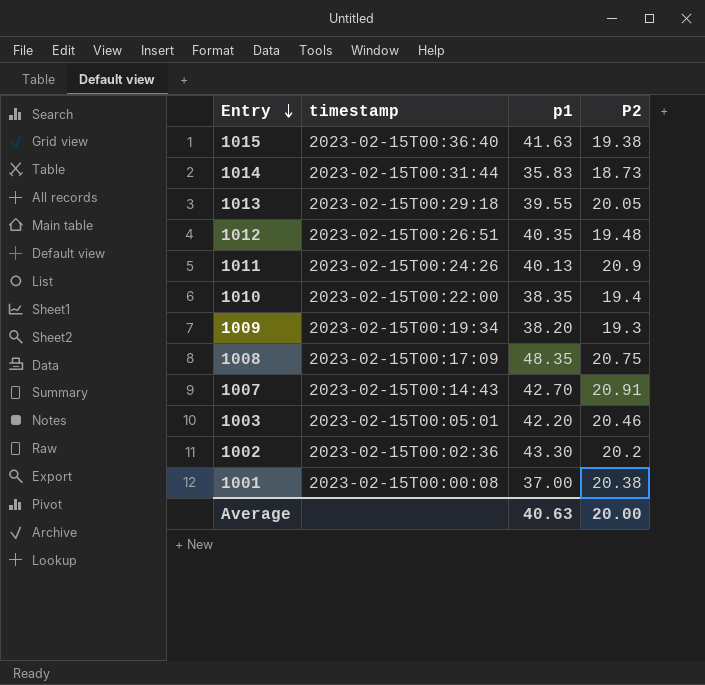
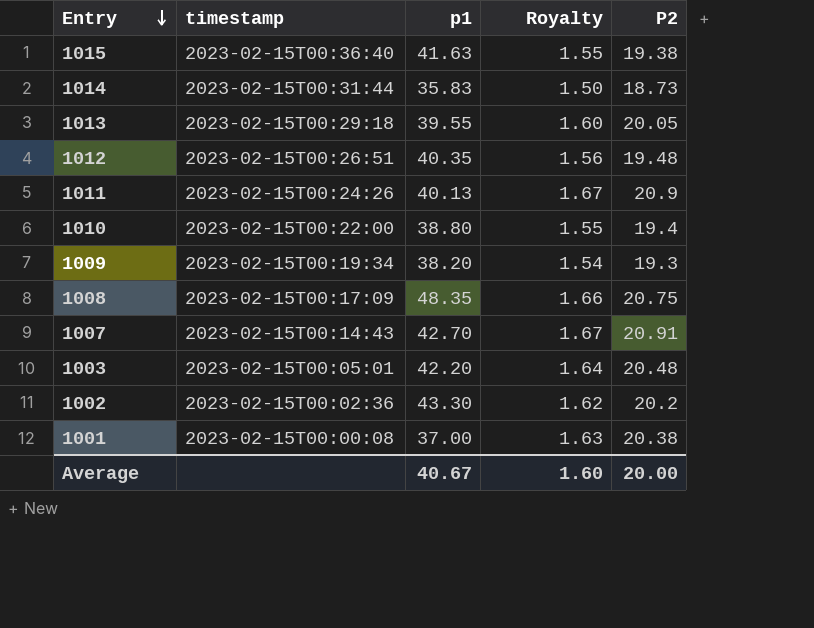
column Royalty | formula: none -> [P2] * 0.08
1010 | p1: 38.35 -> 38.80
1003 | P2: 20.46 -> 20.48
Average | p1: 40.63 -> 40.67

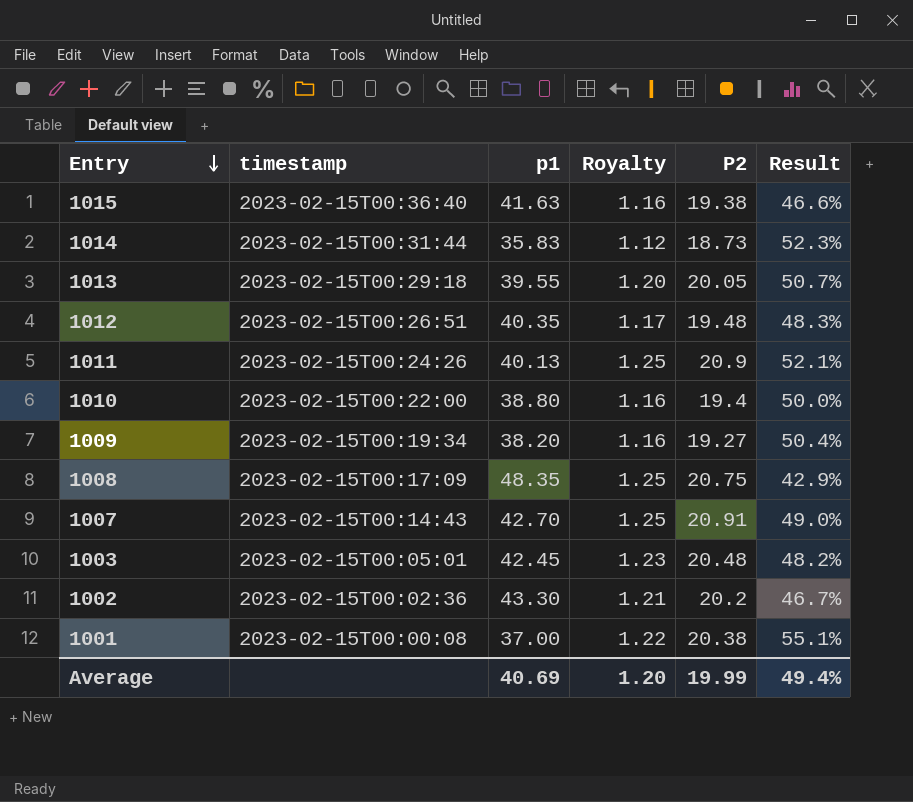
column Royalty | formula: [P2] * 0.08 -> [P2] * 0.06
column Result | formula: none -> [P2] / [p1]
1009 | P2: 19.3 -> 19.27
1003 | p1: 42.20 -> 42.45
Average | p1: 40.67 -> 40.69
Average | Royalty: 1.60 -> 1.20
Average | P2: 20.00 -> 19.99

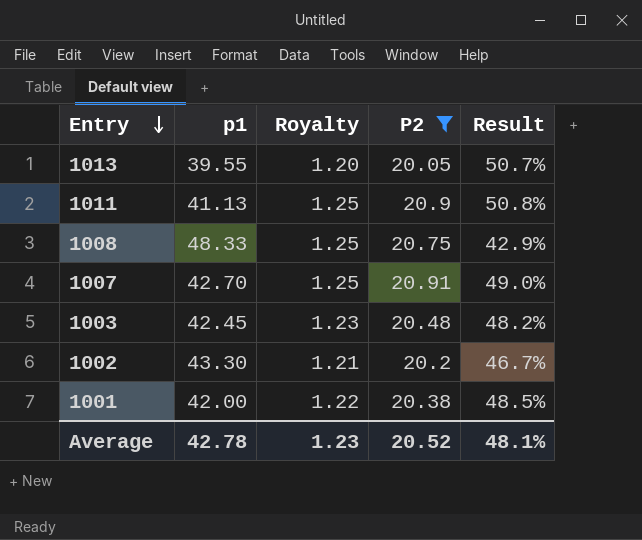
filter: none -> P2 >= 20.05
column timestamp | position: 2 -> none
1011 | p1: 40.13 -> 41.13
1011 | Result: 52.1% -> 50.8%
1008 | p1: 48.35 -> 48.33
1001 | p1: 37.00 -> 42.00
1001 | Result: 55.1% -> 48.5%
Average | p1: 40.69 -> 42.78
Average | Royalty: 1.20 -> 1.23
Average | P2: 19.99 -> 20.52
Average | Result: 49.4% -> 48.1%

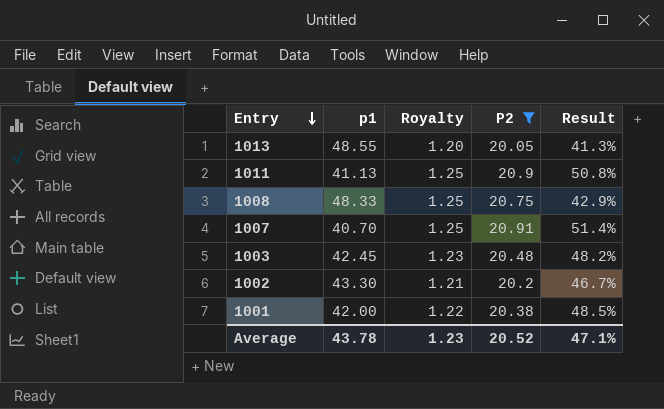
1013 | p1: 39.55 -> 48.55
1013 | Result: 50.7% -> 41.3%
1007 | p1: 42.70 -> 40.70
1007 | Result: 49.0% -> 51.4%
Average | p1: 42.78 -> 43.78
Average | Result: 48.1% -> 47.1%

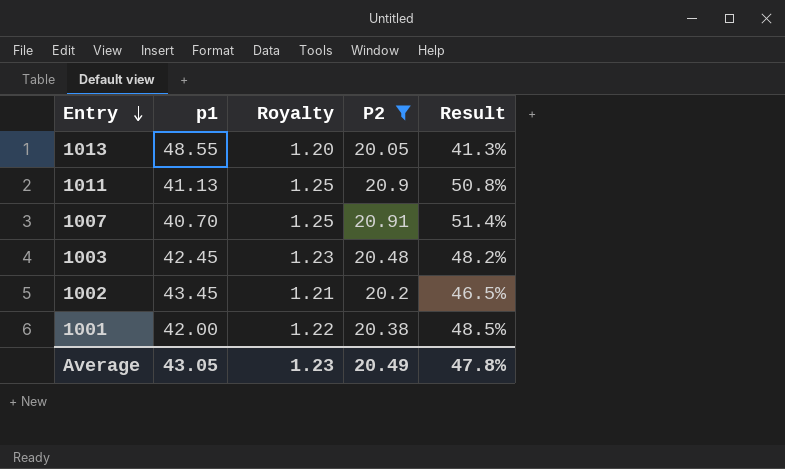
row 1008: 48.33 | 1.25 | 20.75 | 42.9% -> none
1002 | p1: 43.30 -> 43.45
1002 | Result: 46.7% -> 46.5%
Average | p1: 43.78 -> 43.05
Average | P2: 20.52 -> 20.49
Average | Result: 47.1% -> 47.8%

